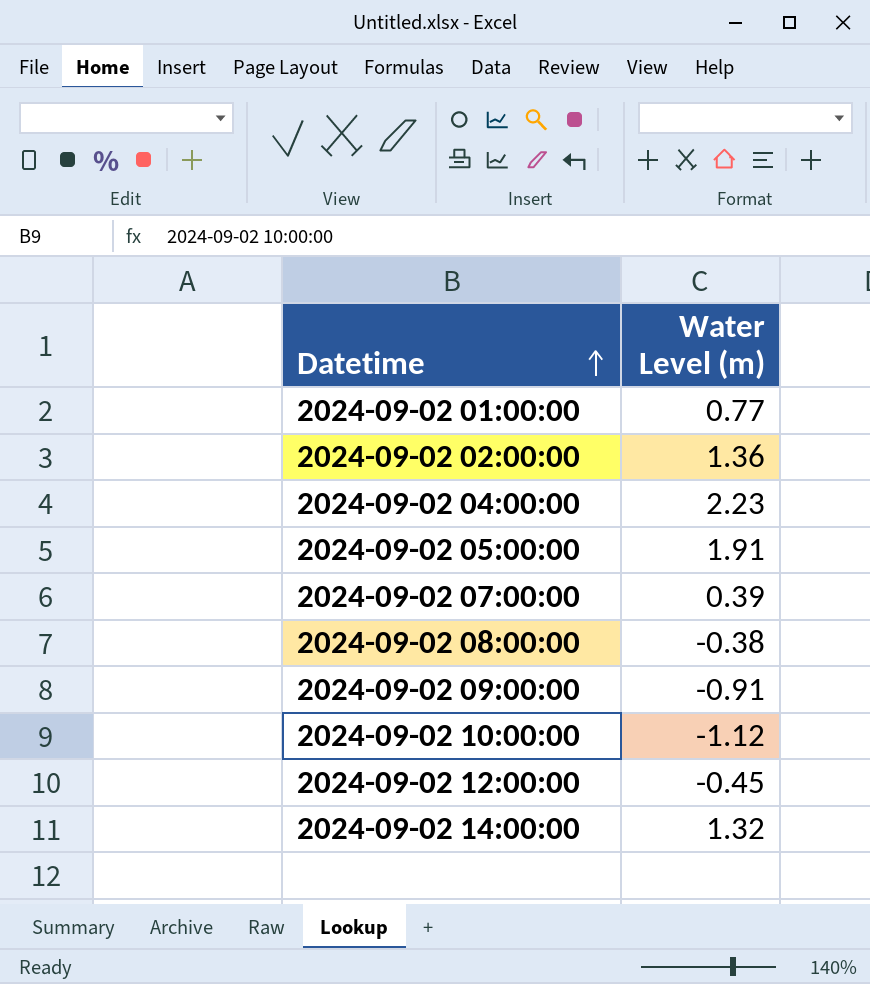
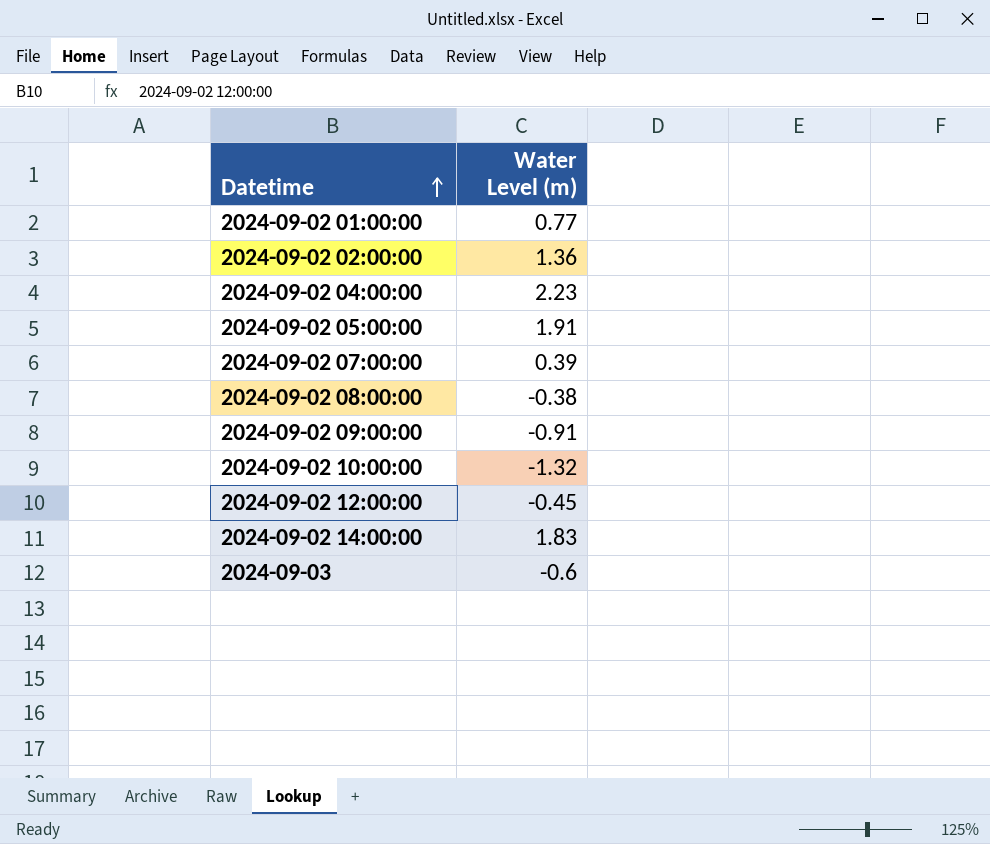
2024-09-02 10:00:00 | Water Level (m): -1.12 -> -1.32
2024-09-02 14:00:00 | Water Level (m): 1.32 -> 1.83
row 2024-09-03: none -> -0.6

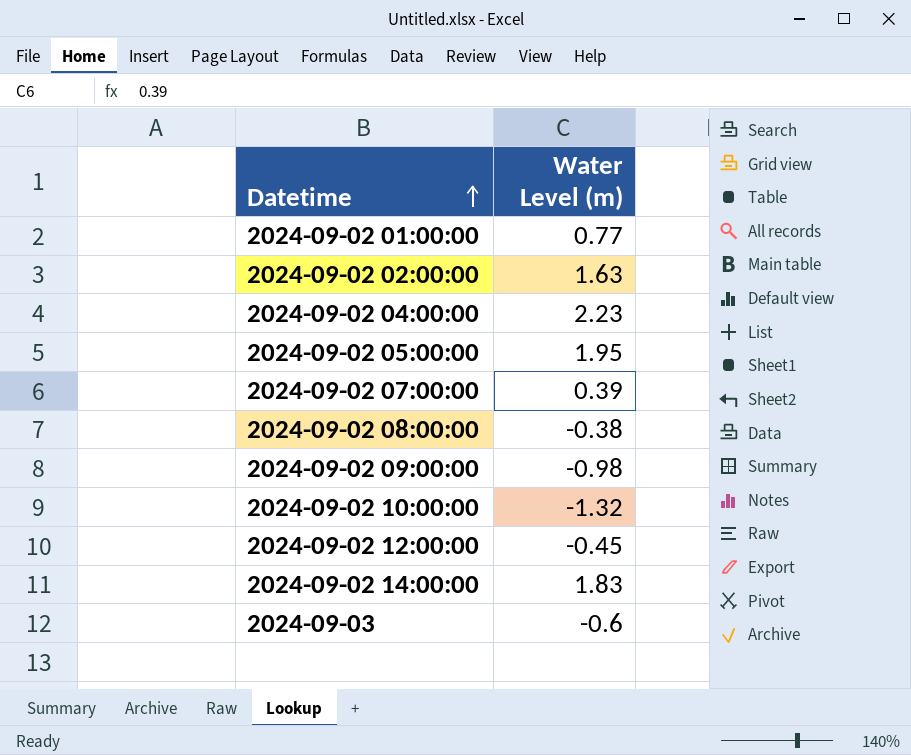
2024-09-02 02:00:00 | Water Level (m): 1.36 -> 1.63
2024-09-02 05:00:00 | Water Level (m): 1.91 -> 1.95
2024-09-02 09:00:00 | Water Level (m): -0.91 -> -0.98

